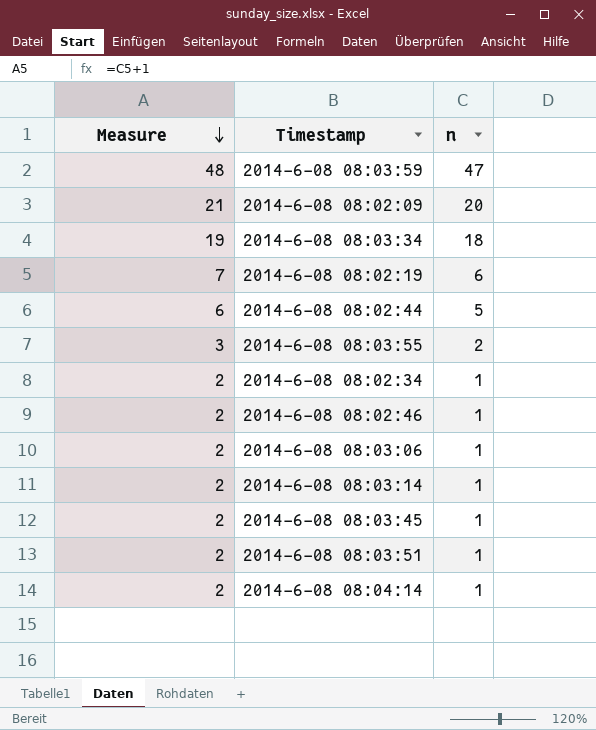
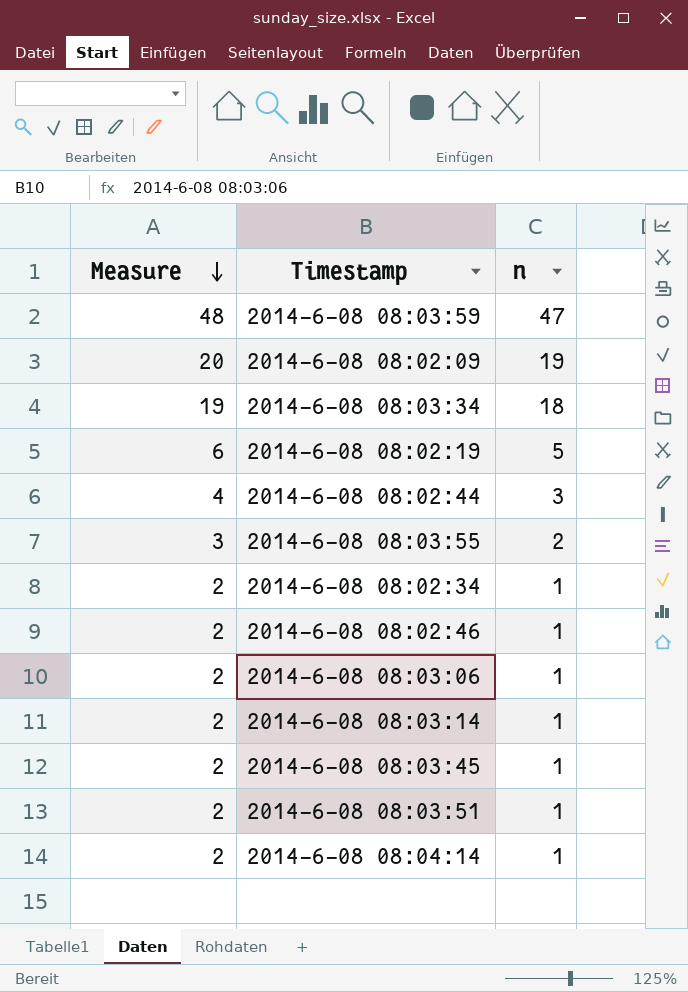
2014-6-08 08:02:09 | Measure: 21 -> 20
2014-6-08 08:02:09 | n: 20 -> 19
2014-6-08 08:02:19 | Measure: 7 -> 6
2014-6-08 08:02:19 | n: 6 -> 5
2014-6-08 08:02:44 | Measure: 6 -> 4
2014-6-08 08:02:44 | n: 5 -> 3

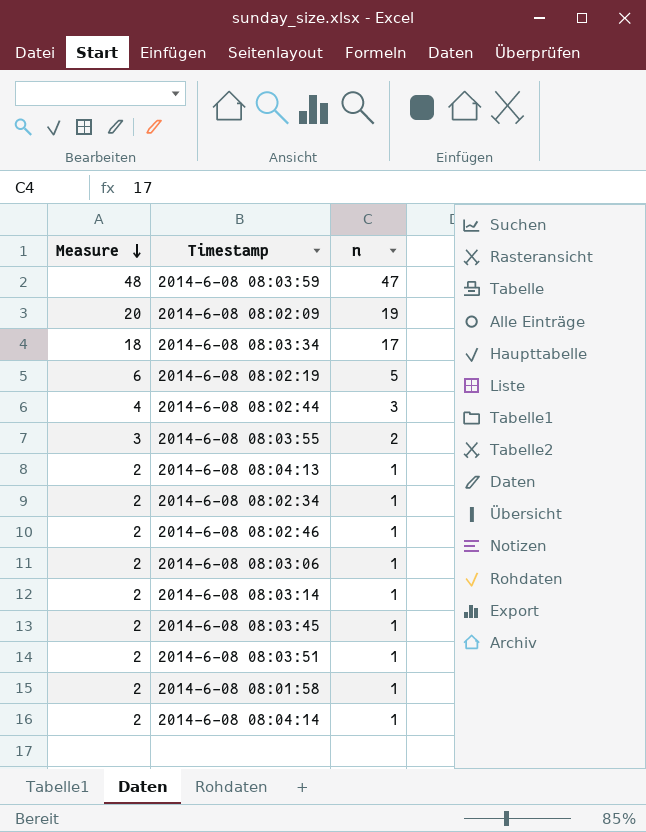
2014-6-08 08:03:34 | Measure: 19 -> 18
2014-6-08 08:03:34 | n: 18 -> 17
row 2014-6-08 08:04:13: none -> 2 | 1
row 2014-6-08 08:01:58: none -> 2 | 1

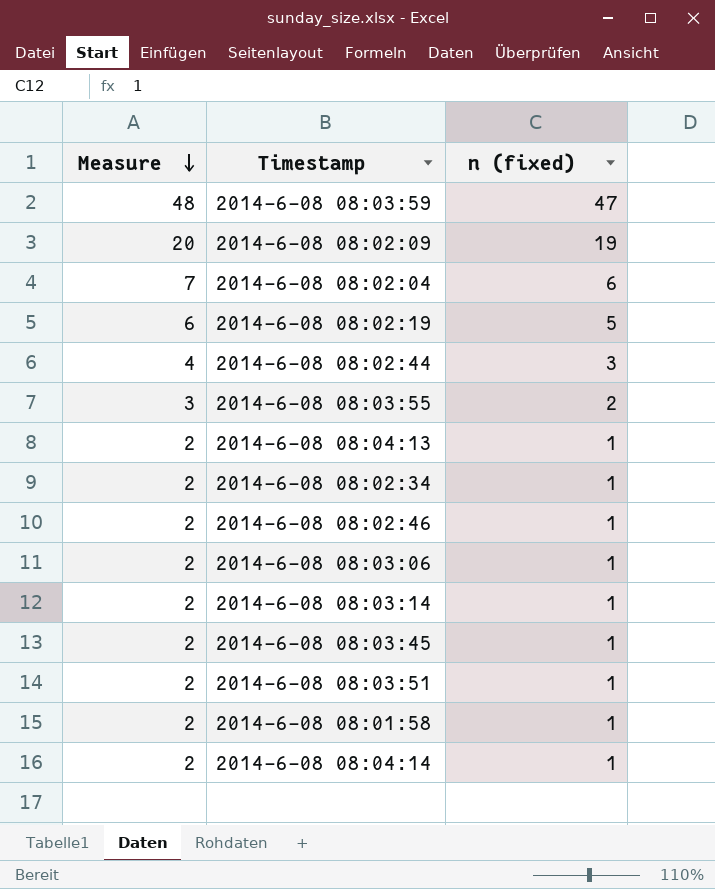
column name: n -> n (fixed)
row 2014-6-08 08:03:34: 18 | 17 -> none
row 2014-6-08 08:02:04: none -> 7 | 6

